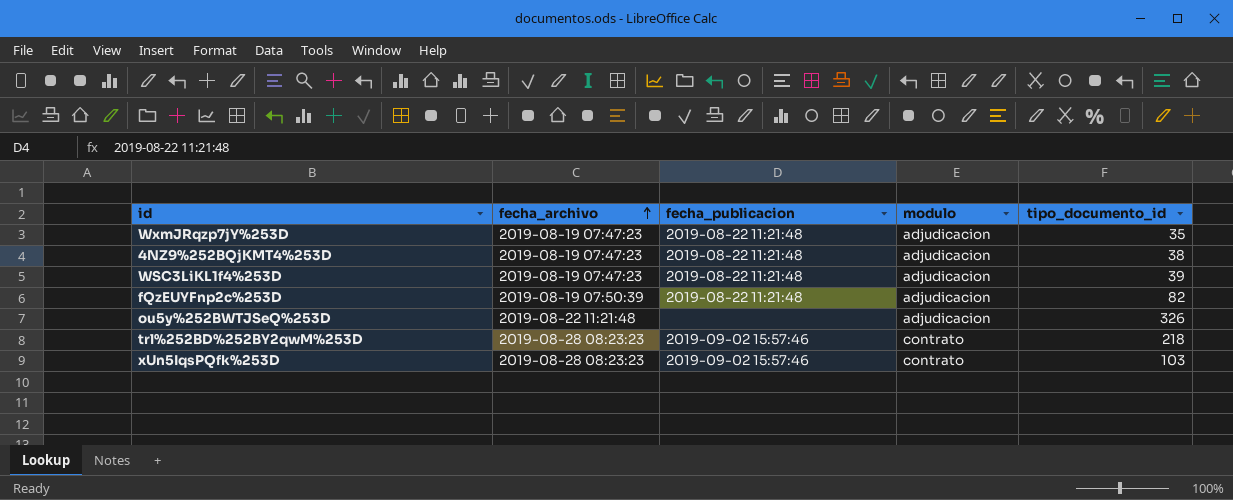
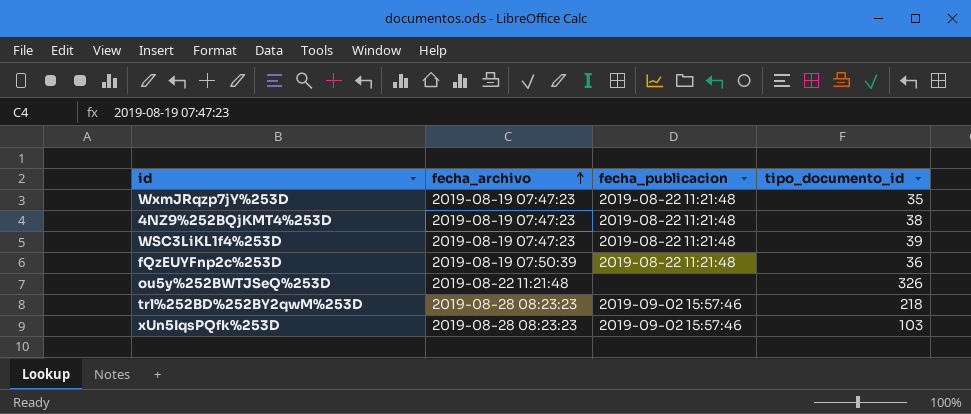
column modulo | position: 4 -> none
fQzEUYFnp2c%253D | tipo_documento_id: 82 -> 36

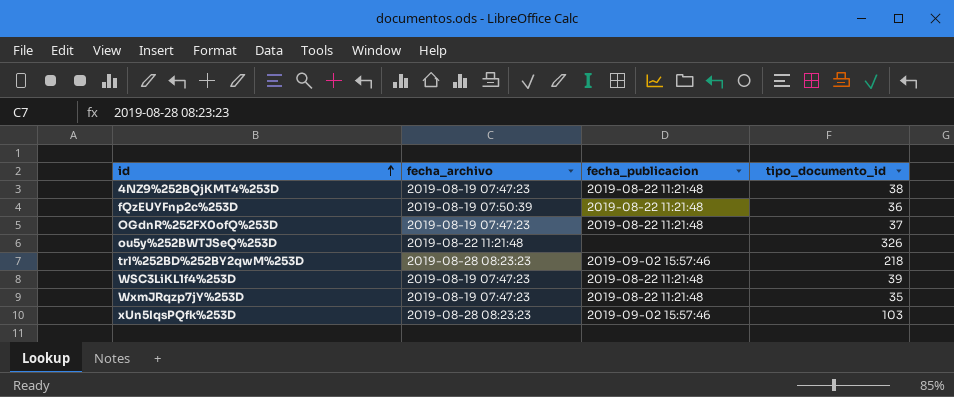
row order: fecha_archivo ascending -> id ascending
row OGdnR%252FX0ofQ%253D: none -> 2019-08-19 07:47:23 | 2019-08-22 11:21:48 | 37

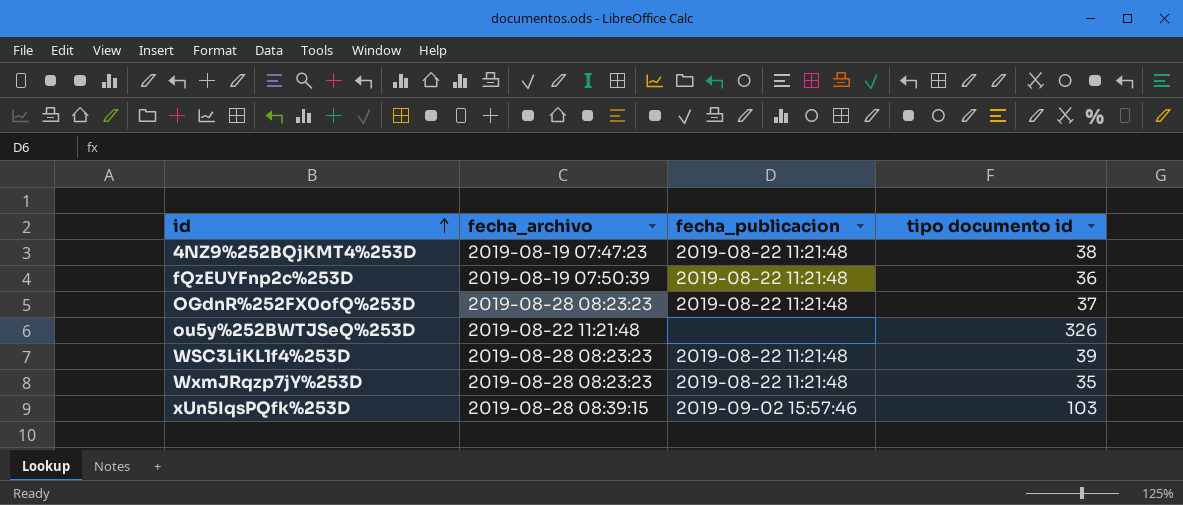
column name: tipo_documento_id -> tipo documento id
row trl%252BD%252BY2qwM%253D: 2019-08-28 08:23:23 | 2019-09-02 15:57:46 | 218 -> none
OGdnR%252FX0ofQ%253D | fecha_archivo: 2019-08-19 07:47:23 -> 2019-08-28 08:23:23
WSC3LiKL1f4%253D | fecha_archivo: 2019-08-19 07:47:23 -> 2019-08-28 08:23:23
WxmJRqzp7jY%253D | fecha_archivo: 2019-08-19 07:47:23 -> 2019-08-28 08:23:23
xUn5IqsPQfk%253D | fecha_archivo: 2019-08-28 08:23:23 -> 2019-08-28 08:39:15

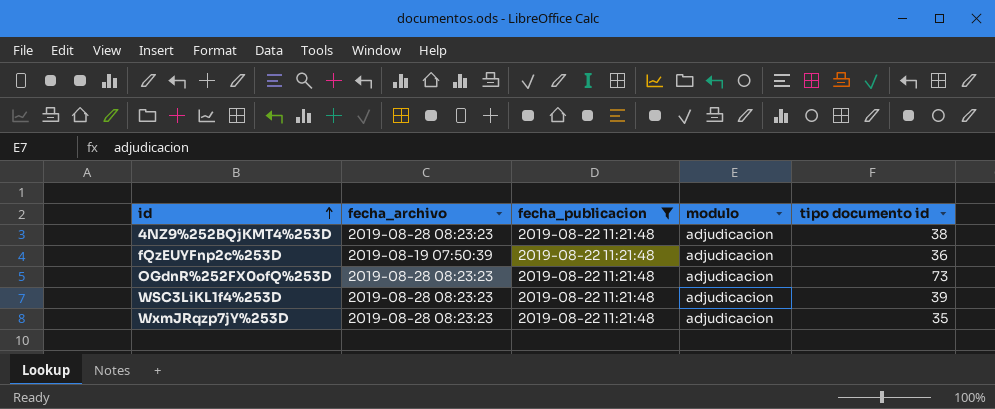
filter: none -> fecha_publicacion = 2019-08-22 11:21:48
column modulo | position: none -> 4
4NZ9%252BQjKMT4%253D | fecha_archivo: 2019-08-19 07:47:23 -> 2019-08-28 08:23:23
OGdnR%252FX0ofQ%253D | tipo documento id: 37 -> 73

